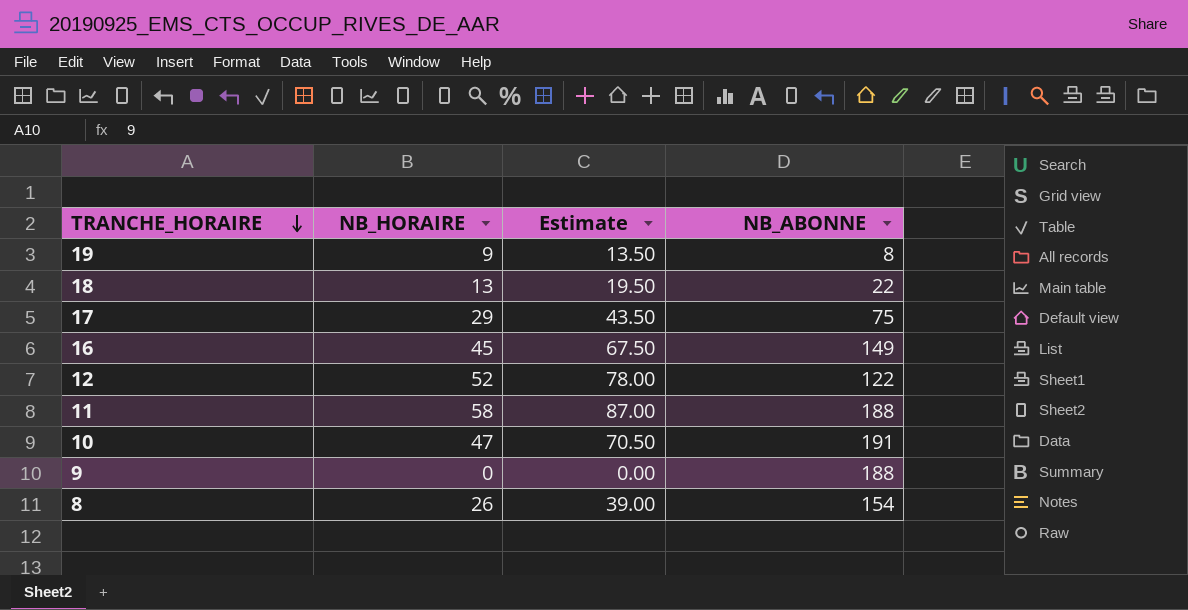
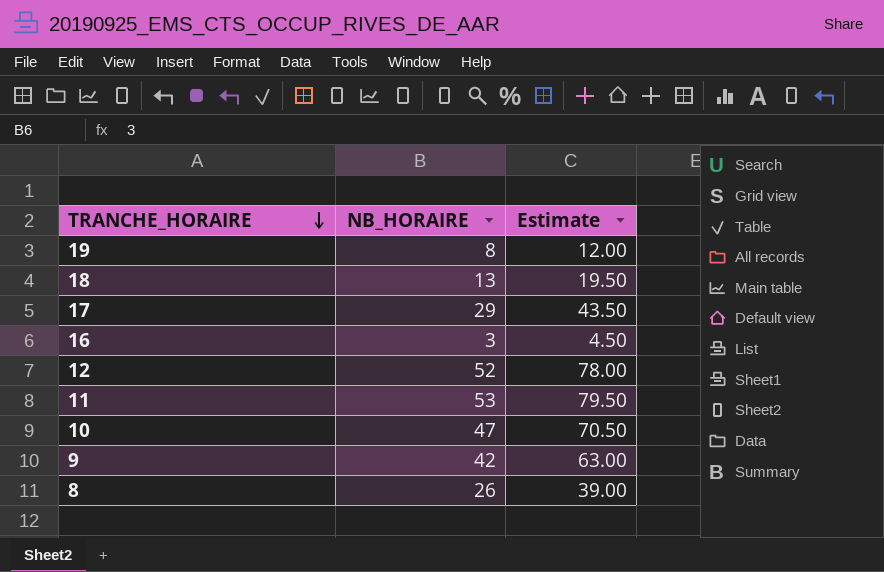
column NB_ABONNE | position: 4 -> none
19 | NB_HORAIRE: 9 -> 8
19 | Estimate: 13.50 -> 12.00
16 | NB_HORAIRE: 45 -> 3
16 | Estimate: 67.50 -> 4.50
11 | NB_HORAIRE: 58 -> 53
11 | Estimate: 87.00 -> 79.50
9 | NB_HORAIRE: 0 -> 42
9 | Estimate: 0.00 -> 63.00

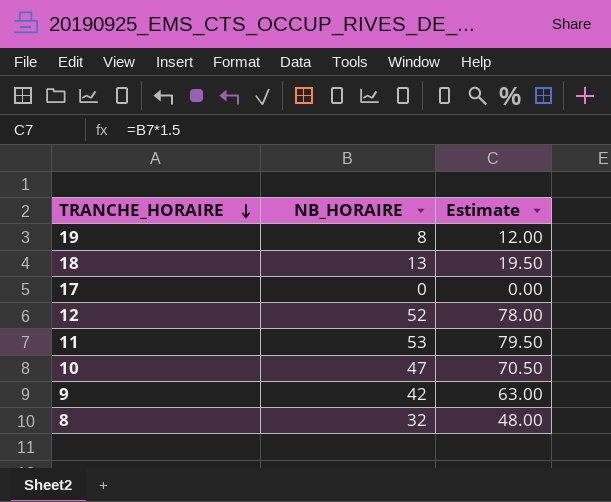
row 16: 3 | 4.50 -> none
17 | NB_HORAIRE: 29 -> 0
17 | Estimate: 43.50 -> 0.00
8 | NB_HORAIRE: 26 -> 32
8 | Estimate: 39.00 -> 48.00

